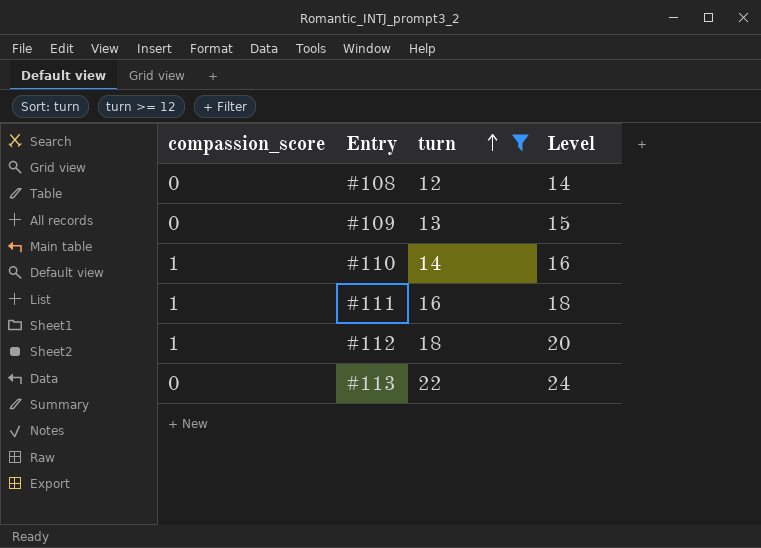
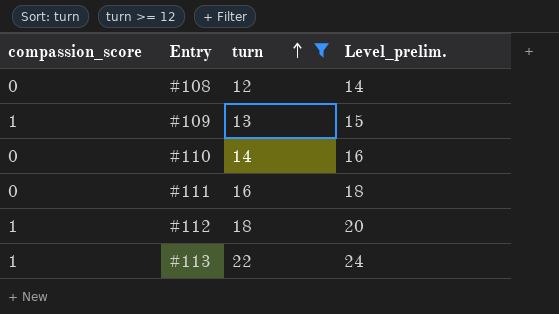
column name: Level -> Level_prelim.
#109 | compassion_score: 0 -> 1
#110 | compassion_score: 1 -> 0
#111 | compassion_score: 1 -> 0
#113 | compassion_score: 0 -> 1

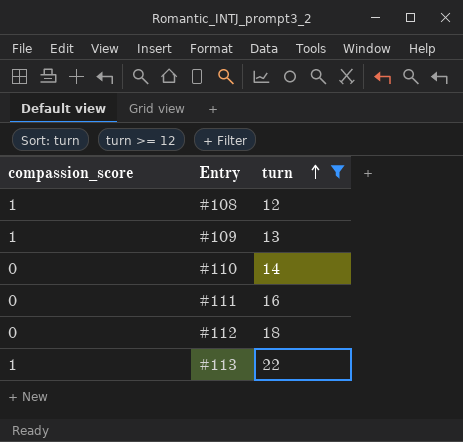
column Level_prelim. | formula: [turn] + 2 -> none
#108 | compassion_score: 0 -> 1
#112 | compassion_score: 1 -> 0

